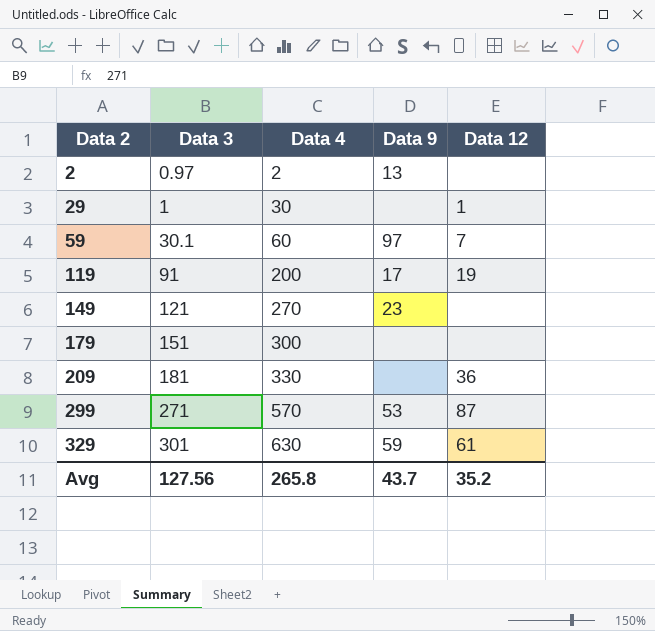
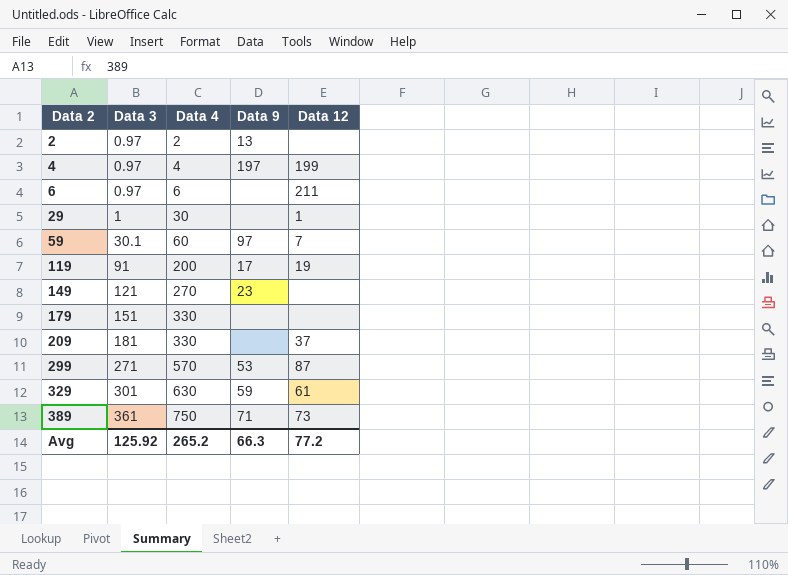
row 4: none -> 0.97 | 4 | 197 | 199
row 6: none -> 0.97 | 6 | none | 211
179 | Data 4: 300 -> 330
209 | Data 12: 36 -> 37
row 389: none -> 361 | 750 | 71 | 73
Avg | Data 3: 127.56 -> 125.92
Avg | Data 4: 265.8 -> 265.2
Avg | Data 9: 43.7 -> 66.3
Avg | Data 12: 35.2 -> 77.2

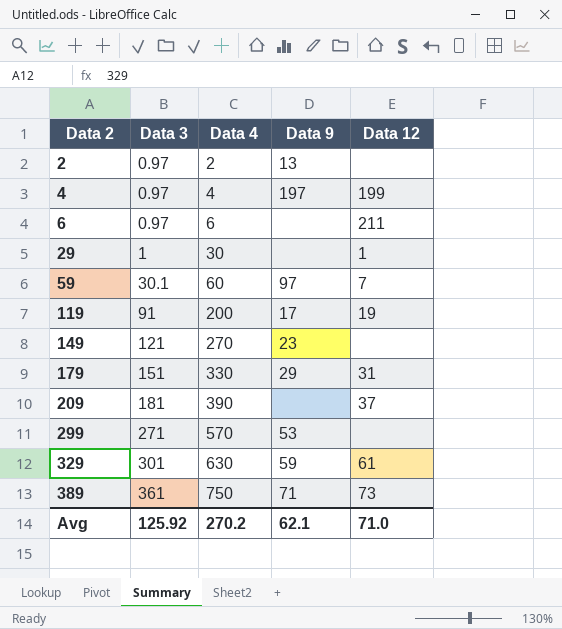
179 | Data 9: none -> 29
179 | Data 12: none -> 31
209 | Data 4: 330 -> 390
299 | Data 12: 87 -> none
Avg | Data 4: 265.2 -> 270.2
Avg | Data 9: 66.3 -> 62.1
Avg | Data 12: 77.2 -> 71.0

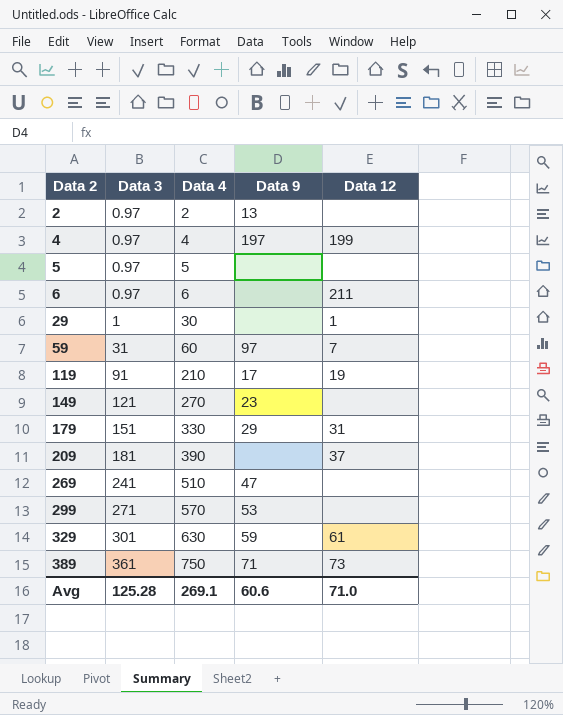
row 5: none -> 0.97 | 5 | none | none
59 | Data 3: 30.1 -> 31
119 | Data 4: 200 -> 210
row 269: none -> 241 | 510 | 47 | none
Avg | Data 3: 125.92 -> 125.28
Avg | Data 4: 270.2 -> 269.1
Avg | Data 9: 62.1 -> 60.6

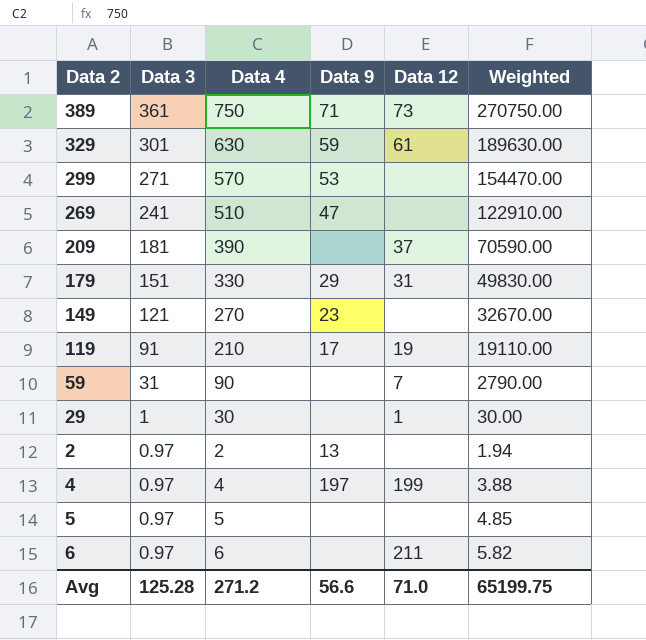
row order: Data 2 ascending -> Data 3 descending
column Weighted | formula: none -> [Data 3] * [Data 4]
59 | Data 4: 60 -> 90
59 | Data 9: 97 -> none
Avg | Data 4: 269.1 -> 271.2
Avg | Data 9: 60.6 -> 56.6

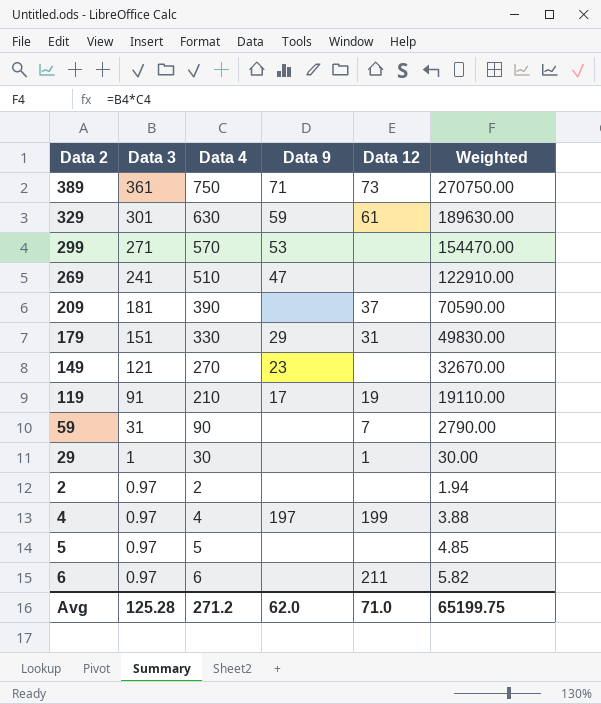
2 | Data 9: 13 -> none
Avg | Data 9: 56.6 -> 62.0

